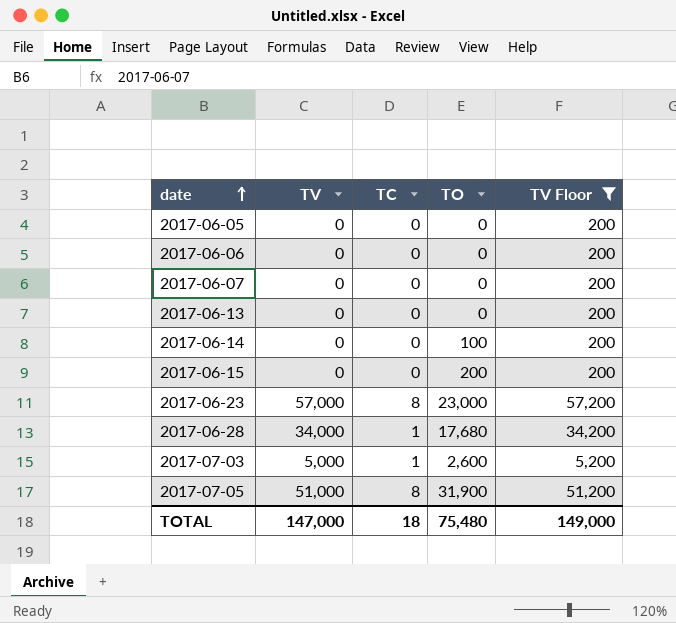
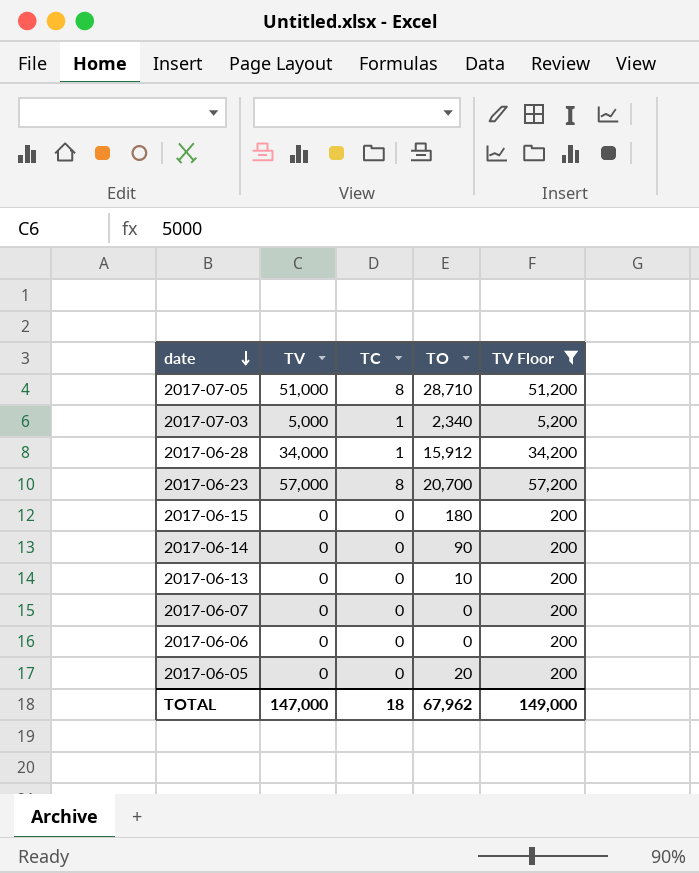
row order: date ascending -> date descending
2017-07-05 | TO: 31,900 -> 28,710
2017-07-03 | TO: 2,600 -> 2,340
2017-06-28 | TO: 17,680 -> 15,912
2017-06-23 | TO: 23,000 -> 20,700
2017-06-15 | TO: 200 -> 180
2017-06-14 | TO: 100 -> 90
2017-06-13 | TO: 0 -> 10
2017-06-05 | TO: 0 -> 20
TOTAL | TO: 75,480 -> 67,962

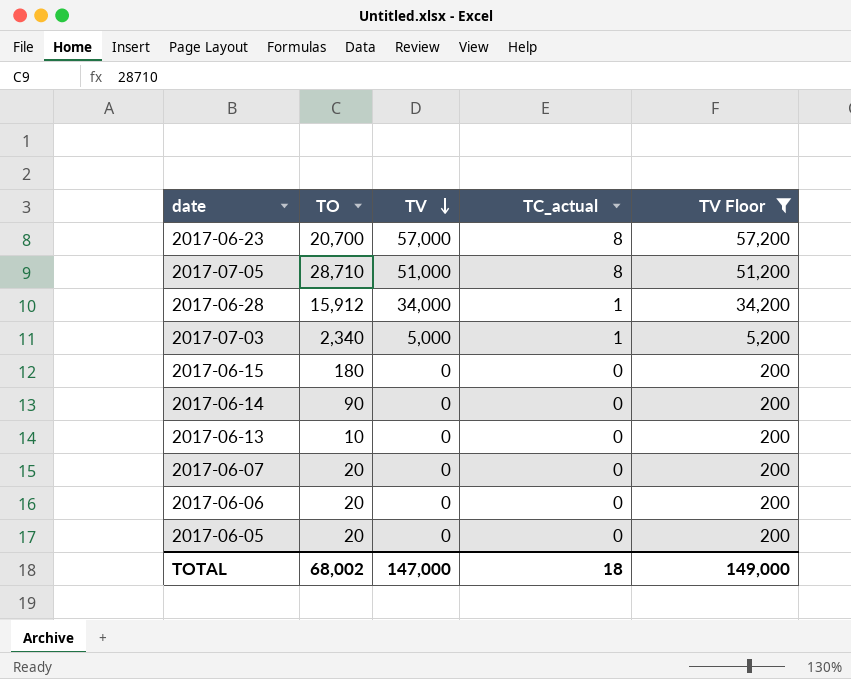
row order: date descending -> TV descending
column TO | position: 4 -> 2
column name: TC -> TC_actual
2017-06-07 | TO: 0 -> 20
2017-06-06 | TO: 0 -> 20
TOTAL | TO: 67,962 -> 68,002

